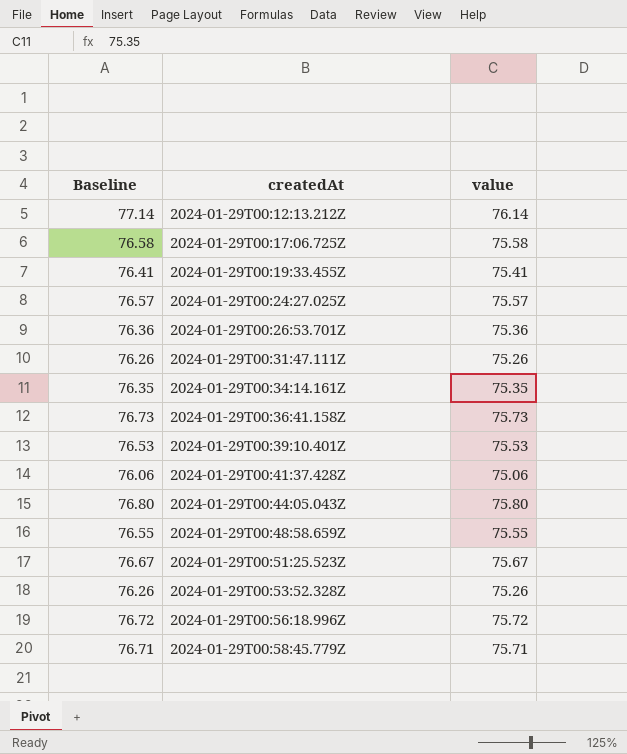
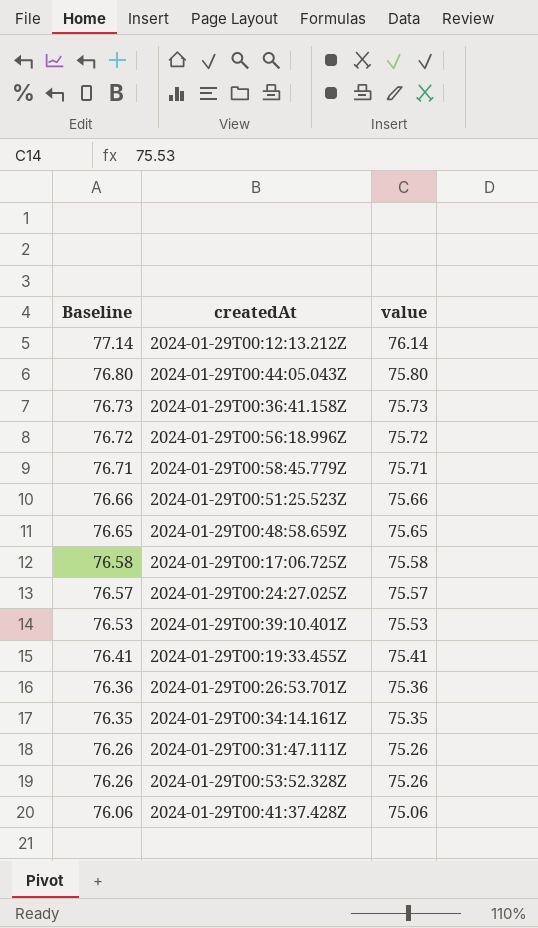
row order: createdAt ascending -> Baseline descending
2024-01-29T00:51:25.523Z | Baseline: 76.67 -> 76.66
2024-01-29T00:51:25.523Z | value: 75.67 -> 75.66
2024-01-29T00:48:58.659Z | Baseline: 76.55 -> 76.65
2024-01-29T00:48:58.659Z | value: 75.55 -> 75.65

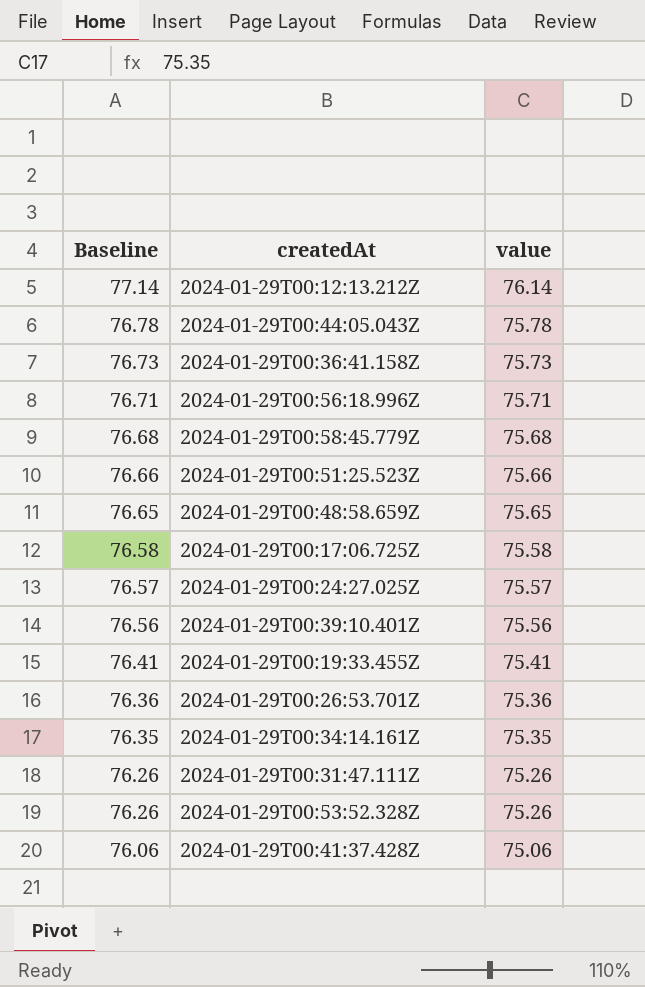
2024-01-29T00:44:05.043Z | Baseline: 76.80 -> 76.78
2024-01-29T00:44:05.043Z | value: 75.80 -> 75.78
2024-01-29T00:56:18.996Z | Baseline: 76.72 -> 76.71
2024-01-29T00:56:18.996Z | value: 75.72 -> 75.71
2024-01-29T00:58:45.779Z | Baseline: 76.71 -> 76.68
2024-01-29T00:58:45.779Z | value: 75.71 -> 75.68
2024-01-29T00:39:10.401Z | Baseline: 76.53 -> 76.56
2024-01-29T00:39:10.401Z | value: 75.53 -> 75.56

